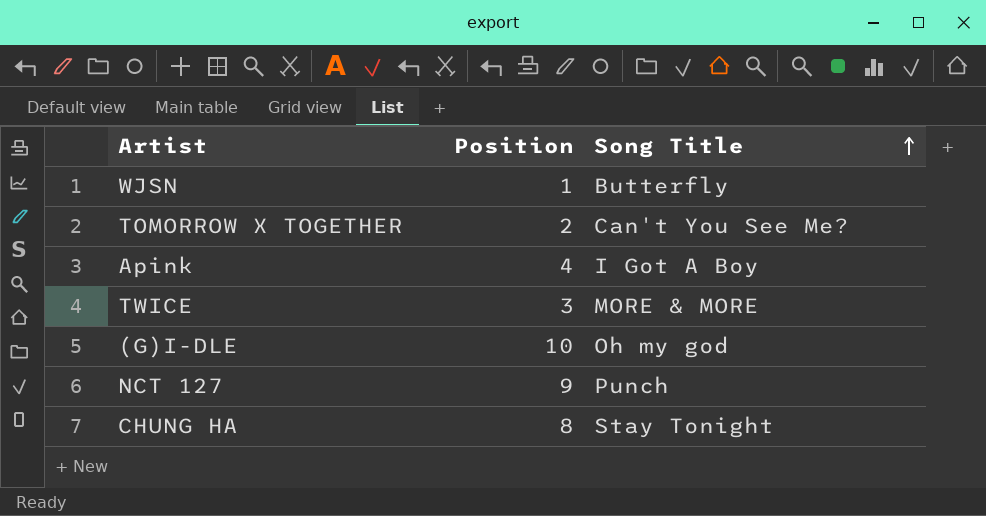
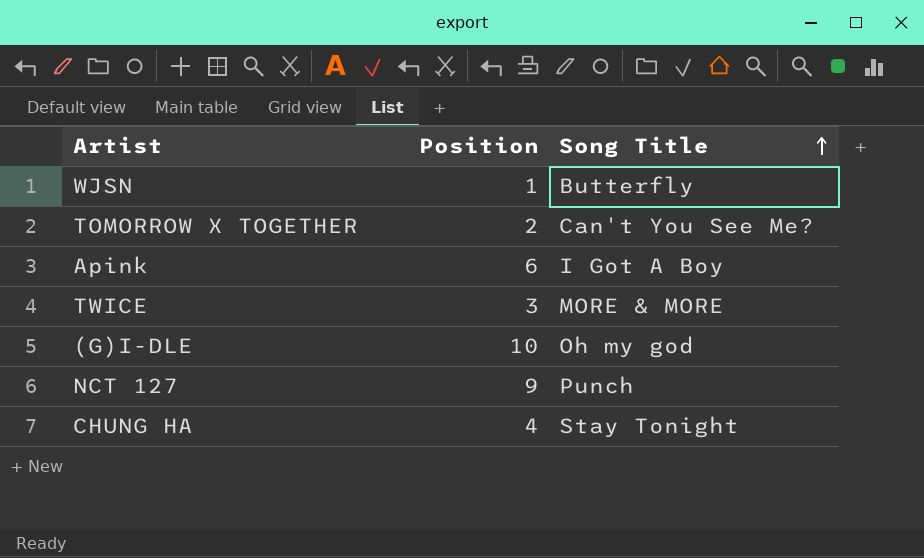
Apink | Position: 4 -> 6
CHUNG HA | Position: 8 -> 4

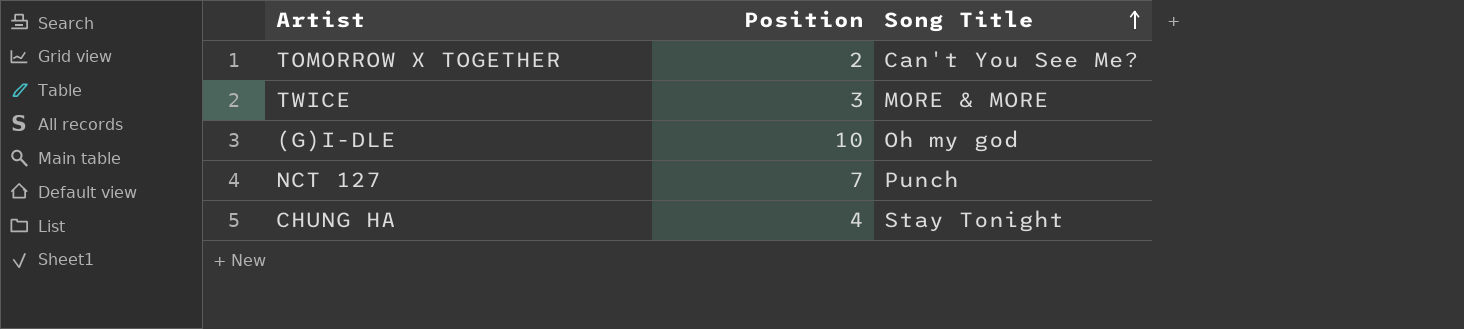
row WJSN: 1 | Butterfly -> none
row Apink: 6 | I Got A Boy -> none
NCT 127 | Position: 9 -> 7

